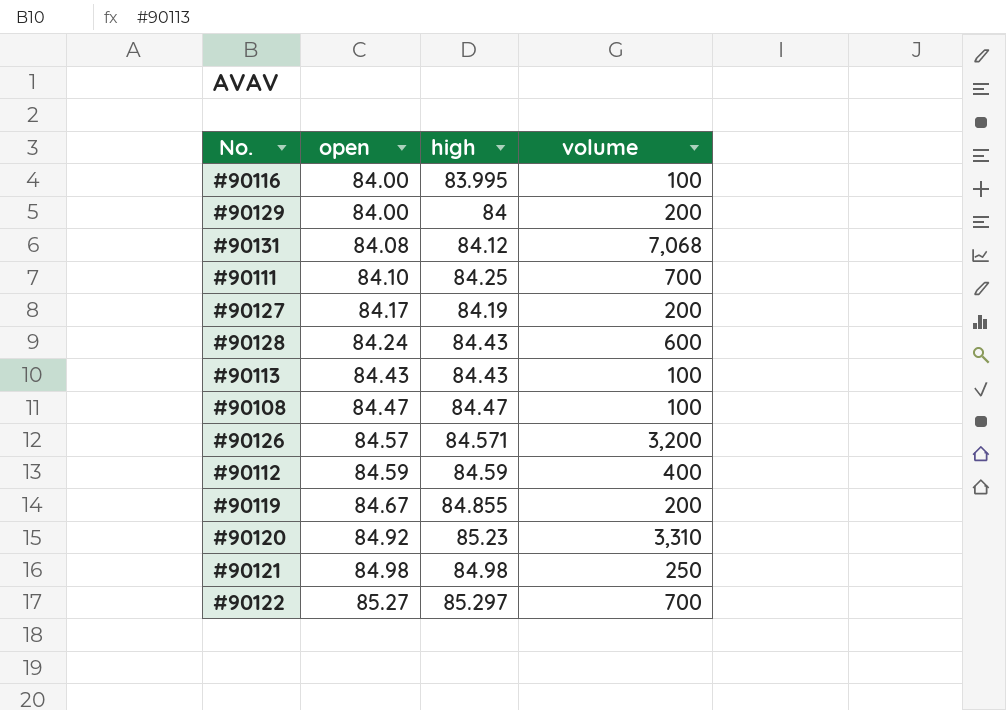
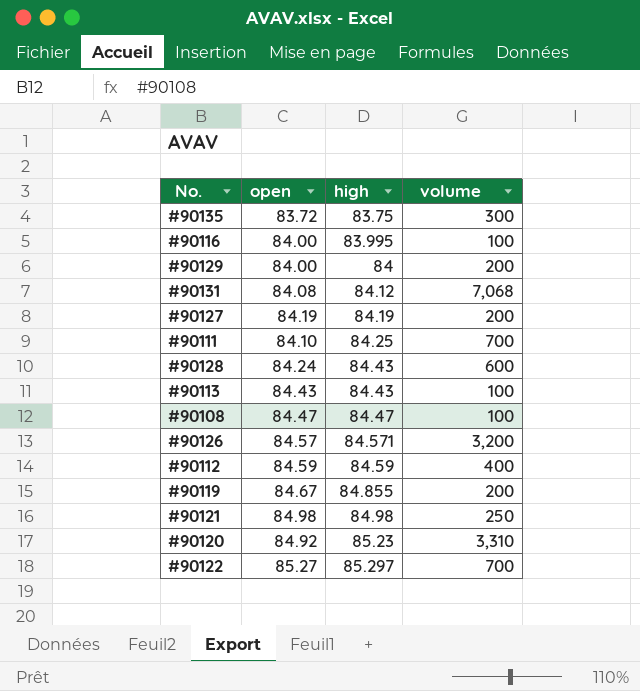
row order: open ascending -> high ascending
row #90135: none -> 83.72 | 83.75 | 300
#90127 | open: 84.17 -> 84.19

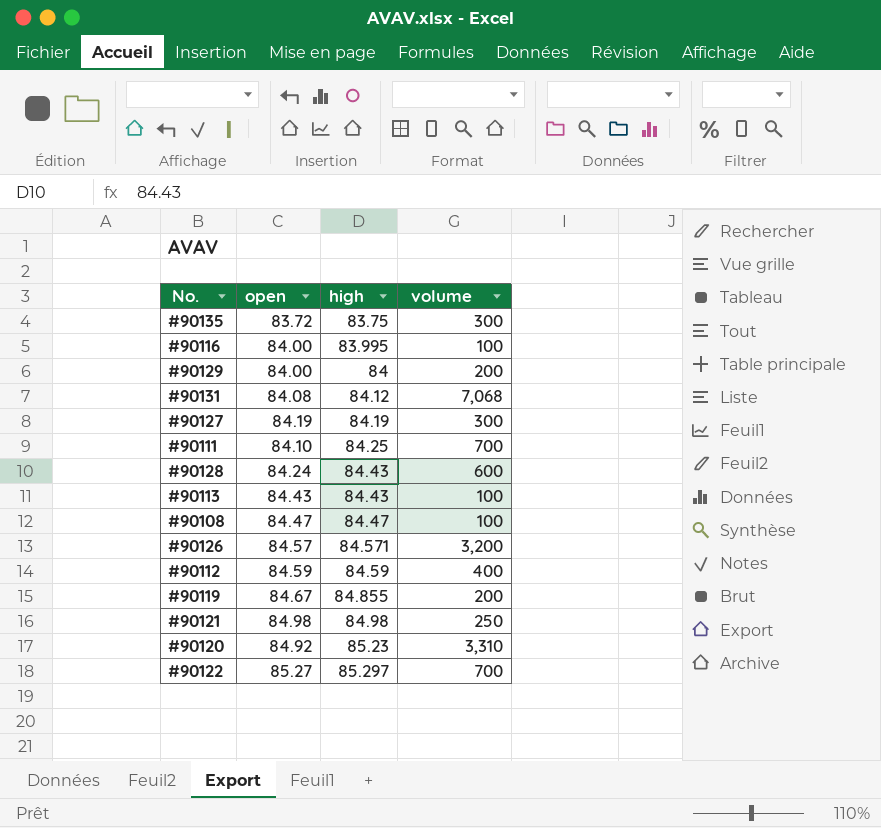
#90127 | volume: 200 -> 300

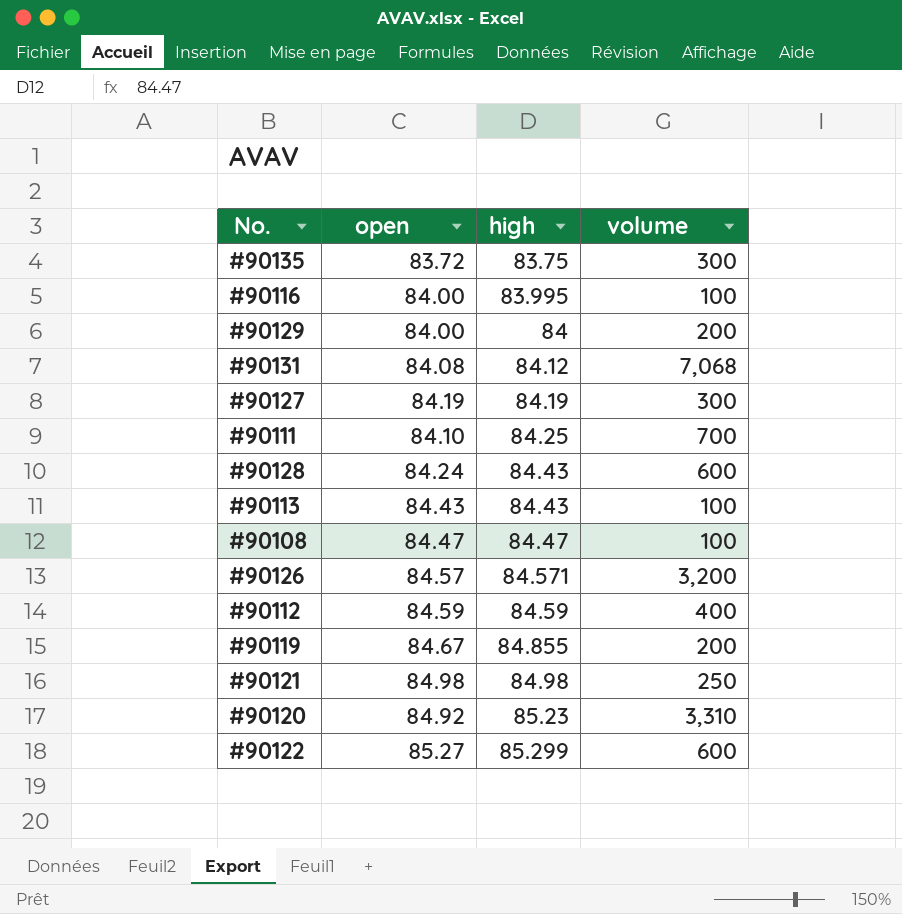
#90122 | high: 85.297 -> 85.299
#90122 | volume: 700 -> 600

